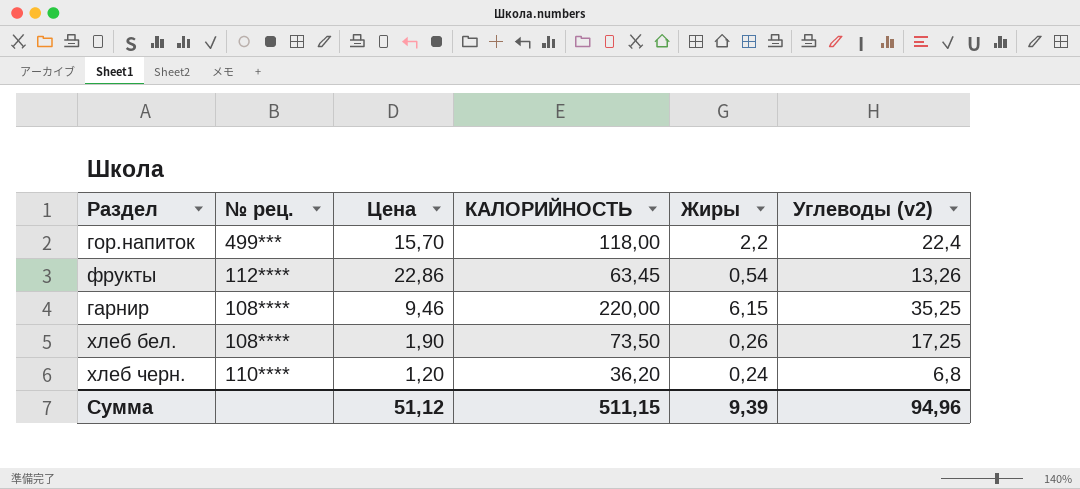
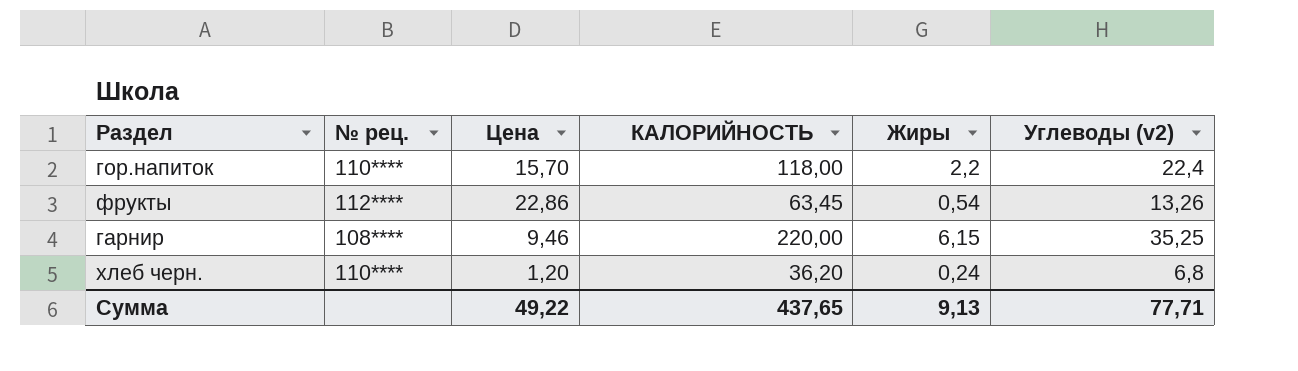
row хлеб бел.: 108**** | 1,90 | 73,50 | 0,26 | 17,25 -> none
гор.напиток | № рец.: 499*** -> 110****
Сумма | Цена: 51,12 -> 49,22
Сумма | КАЛОРИЙНОСТЬ: 511,15 -> 437,65
Сумма | Жиры: 9,39 -> 9,13
Сумма | Углеводы (v2): 94,96 -> 77,71

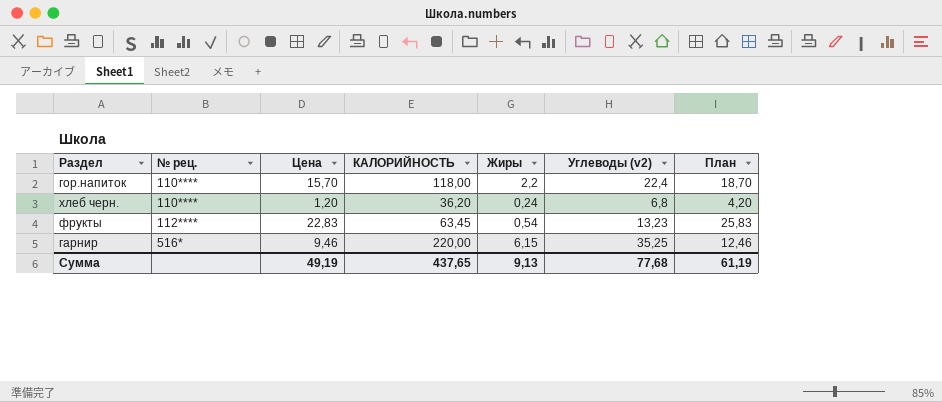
row order: none -> № рец. ascending
column План | formula: none -> [Цена] + 3
фрукты | Цена: 22,86 -> 22,83
фрукты | Углеводы (v2): 13,26 -> 13,23
гарнир | № рец.: 108**** -> 516*
Сумма | Цена: 49,22 -> 49,19
Сумма | Углеводы (v2): 77,71 -> 77,68

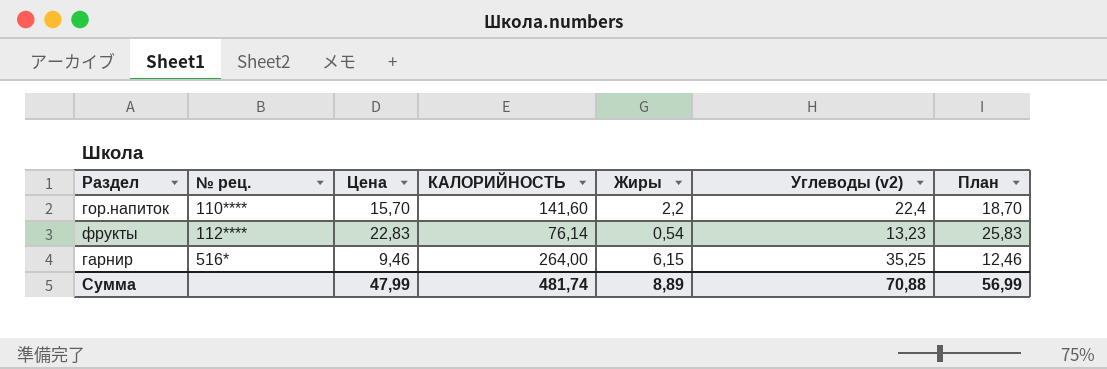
row хлеб черн.: 110**** | 1,20 | 36,20 | 0,24 | 6,8 | 4,20 -> none
гор.напиток | КАЛОРИЙНОСТЬ: 118,00 -> 141,60
фрукты | КАЛОРИЙНОСТЬ: 63,45 -> 76,14
гарнир | КАЛОРИЙНОСТЬ: 220,00 -> 264,00
Сумма | Цена: 49,19 -> 47,99
Сумма | КАЛОРИЙНОСТЬ: 437,65 -> 481,74
Сумма | Жиры: 9,13 -> 8,89
Сумма | Углеводы (v2): 77,68 -> 70,88
Сумма | План: 61,19 -> 56,99

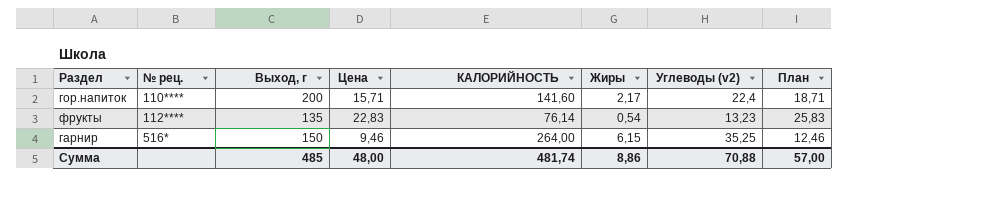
column Выход, г | position: none -> 3
гор.напиток | Цена: 15,70 -> 15,71
гор.напиток | Жиры: 2,2 -> 2,17
гор.напиток | План: 18,70 -> 18,71
Сумма | Цена: 47,99 -> 48,00
Сумма | Жиры: 8,89 -> 8,86
Сумма | План: 56,99 -> 57,00

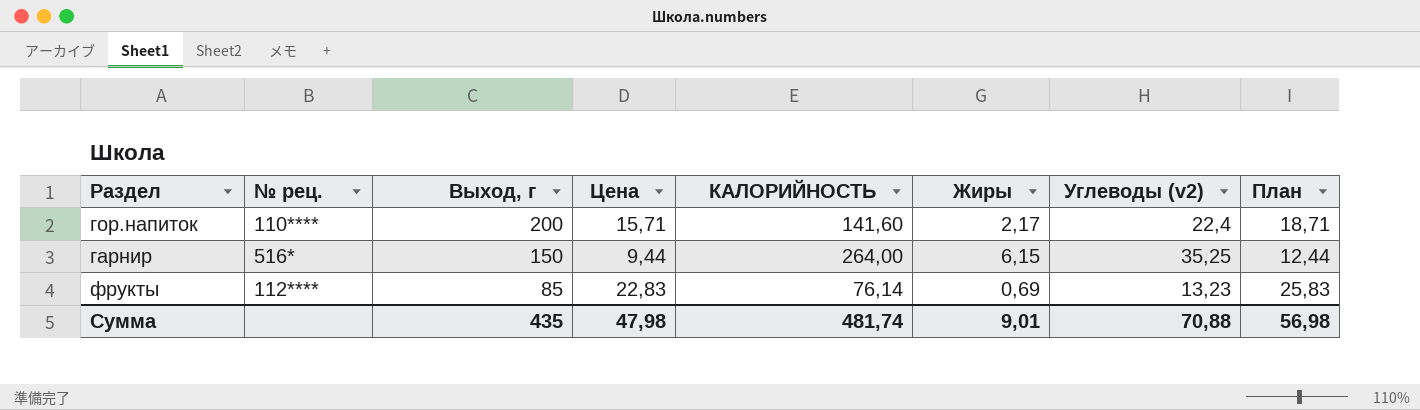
row order: № рец. ascending -> Выход, г descending
гарнир | Цена: 9,46 -> 9,44
гарнир | План: 12,46 -> 12,44
фрукты | Выход, г: 135 -> 85
фрукты | Жиры: 0,54 -> 0,69
Сумма | Выход, г: 485 -> 435
Сумма | Цена: 48,00 -> 47,98
Сумма | Жиры: 8,86 -> 9,01
Сумма | План: 57,00 -> 56,98

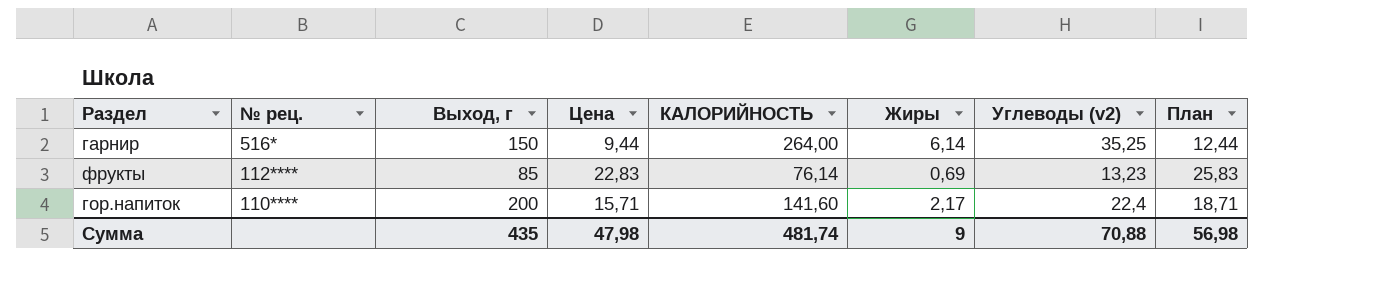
row order: Выход, г descending -> № рец. descending
гарнир | Жиры: 6,15 -> 6,14
Сумма | Жиры: 9,01 -> 9

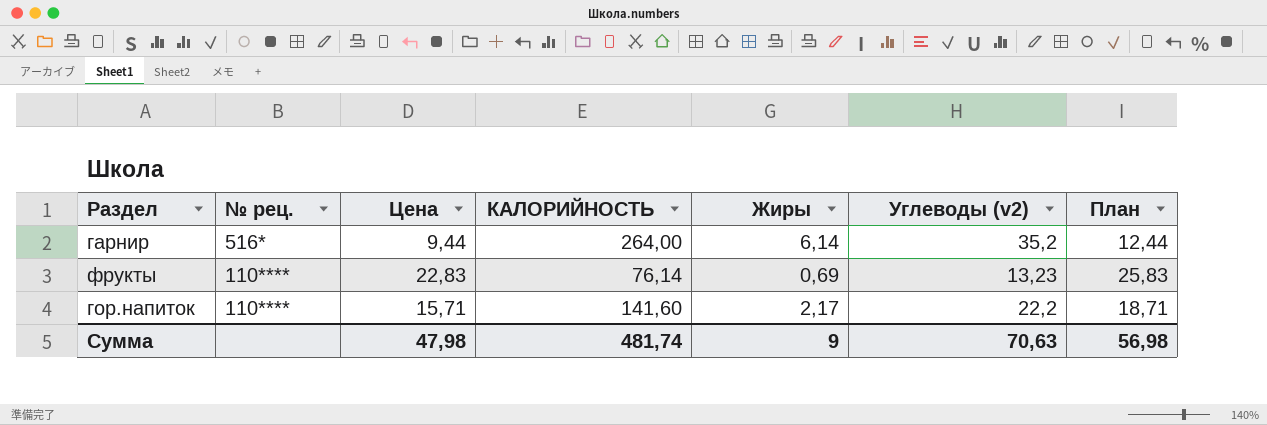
column Выход, г | position: 3 -> none
гарнир | Углеводы (v2): 35,25 -> 35,2
фрукты | № рец.: 112**** -> 110****
гор.напиток | Углеводы (v2): 22,4 -> 22,2
Сумма | Углеводы (v2): 70,88 -> 70,63

